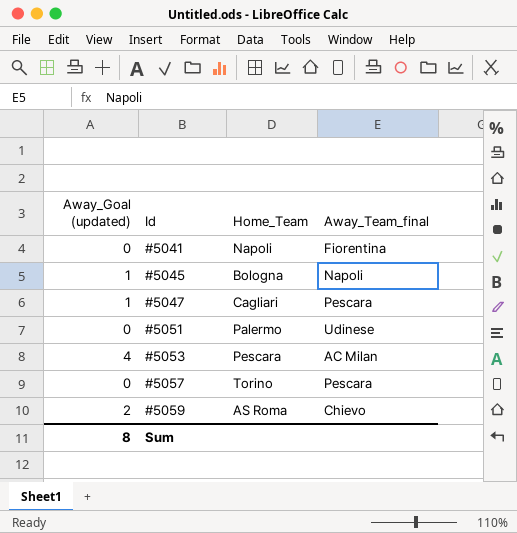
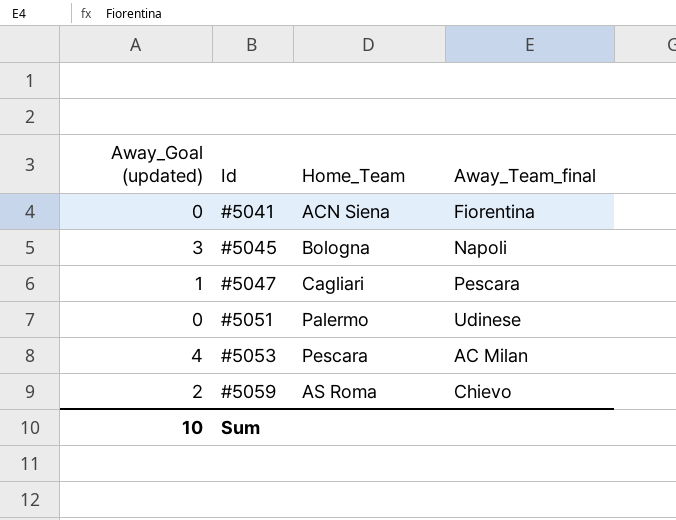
row #5057: 0 | Torino | Pescara -> none
#5041 | Home_Team: Napoli -> ACN Siena
#5045 | Away_Goal (updated): 1 -> 3
Sum | Away_Goal (updated): 8 -> 10

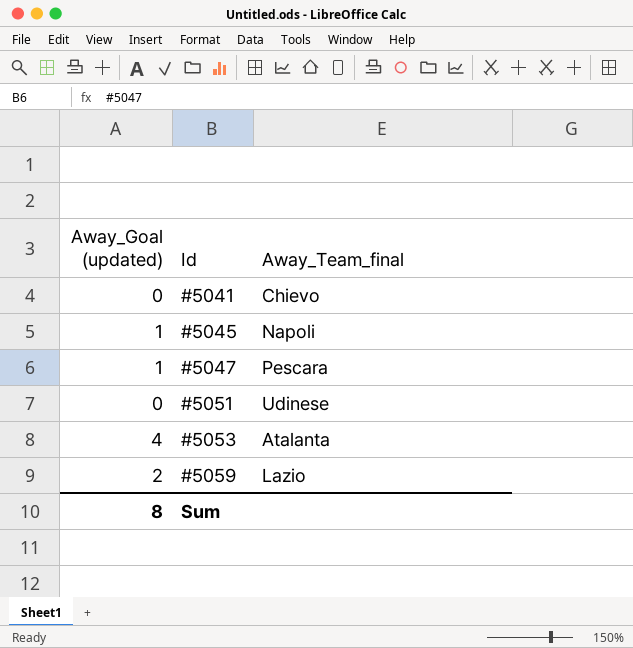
column Home_Team | position: 3 -> none
#5041 | Away_Team_final: Fiorentina -> Chievo
#5045 | Away_Goal (updated): 3 -> 1
#5053 | Away_Team_final: AC Milan -> Atalanta
#5059 | Away_Team_final: Chievo -> Lazio
Sum | Away_Goal (updated): 10 -> 8

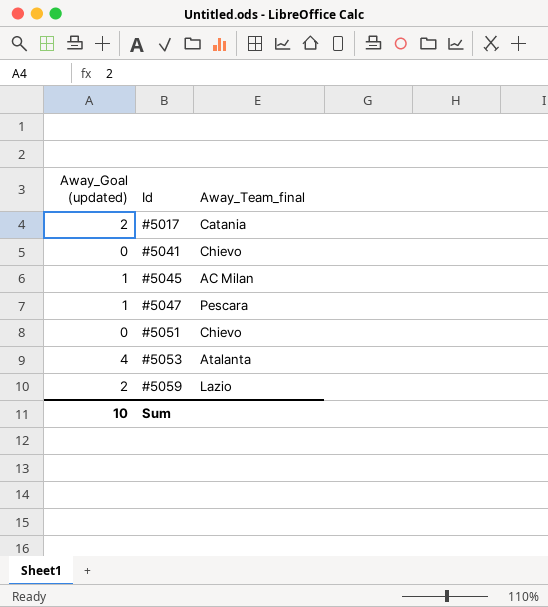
row #5017: none -> 2 | Catania
#5045 | Away_Team_final: Napoli -> AC Milan
#5051 | Away_Team_final: Udinese -> Chievo
Sum | Away_Goal (updated): 8 -> 10

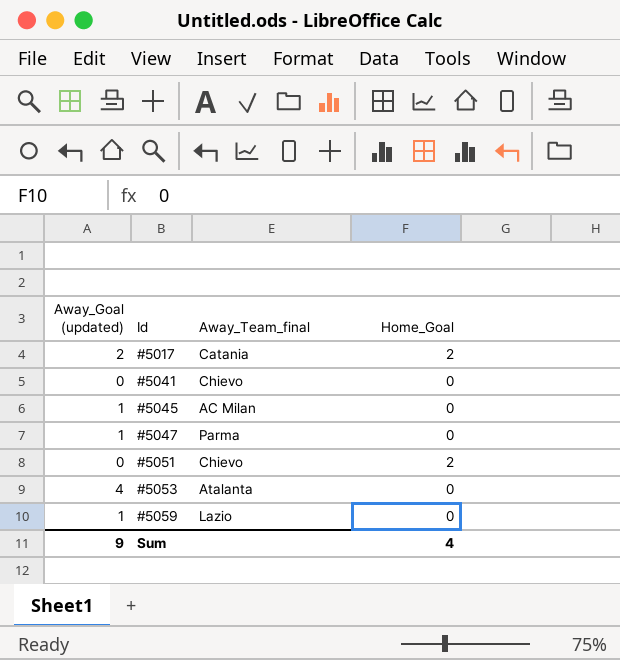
column Home_Goal | position: none -> 4
#5047 | Away_Team_final: Pescara -> Parma
#5059 | Away_Goal (updated): 2 -> 1
Sum | Away_Goal (updated): 10 -> 9

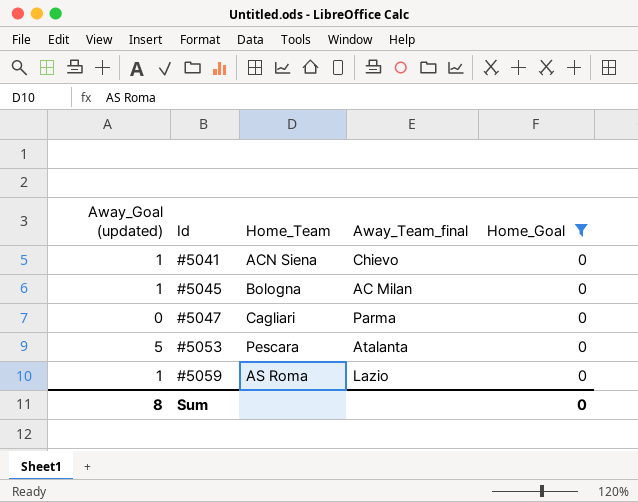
filter: none -> Home_Goal = 0
column Home_Team | position: none -> 3
#5041 | Away_Goal (updated): 0 -> 1
#5047 | Away_Goal (updated): 1 -> 0
#5053 | Away_Goal (updated): 4 -> 5
Sum | Away_Goal (updated): 9 -> 8
Sum | Home_Goal: 4 -> 0

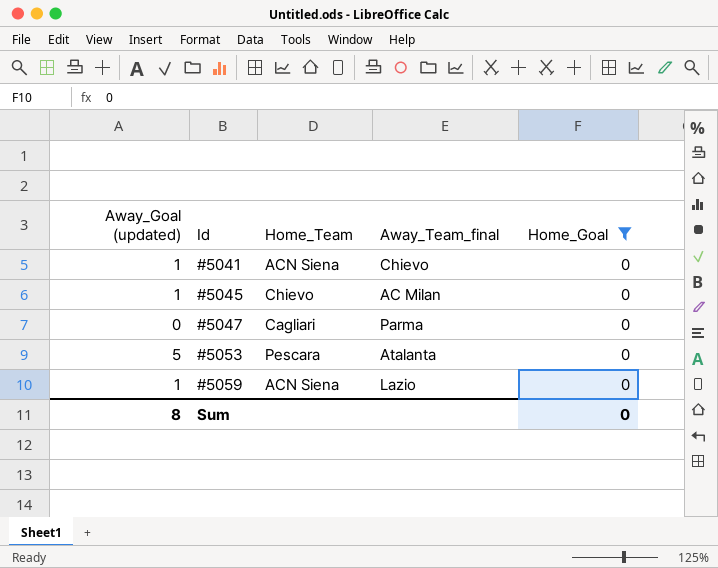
#5045 | Home_Team: Bologna -> Chievo
#5059 | Home_Team: AS Roma -> ACN Siena

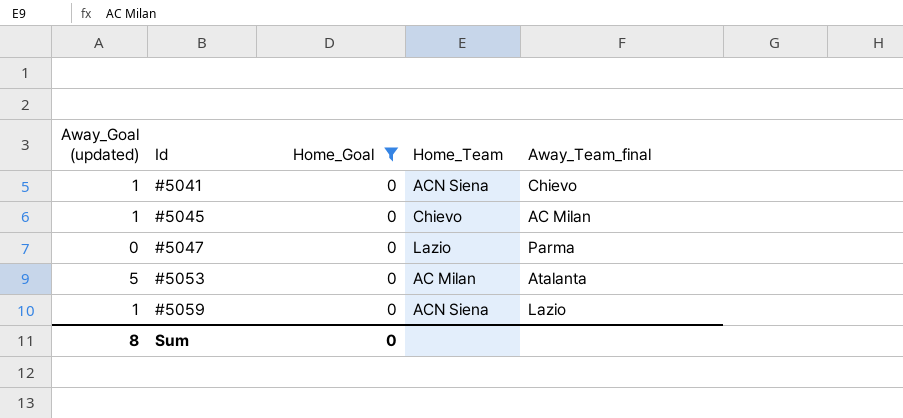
column Home_Goal | position: 5 -> 3
#5047 | Home_Team: Cagliari -> Lazio
#5053 | Home_Team: Pescara -> AC Milan

